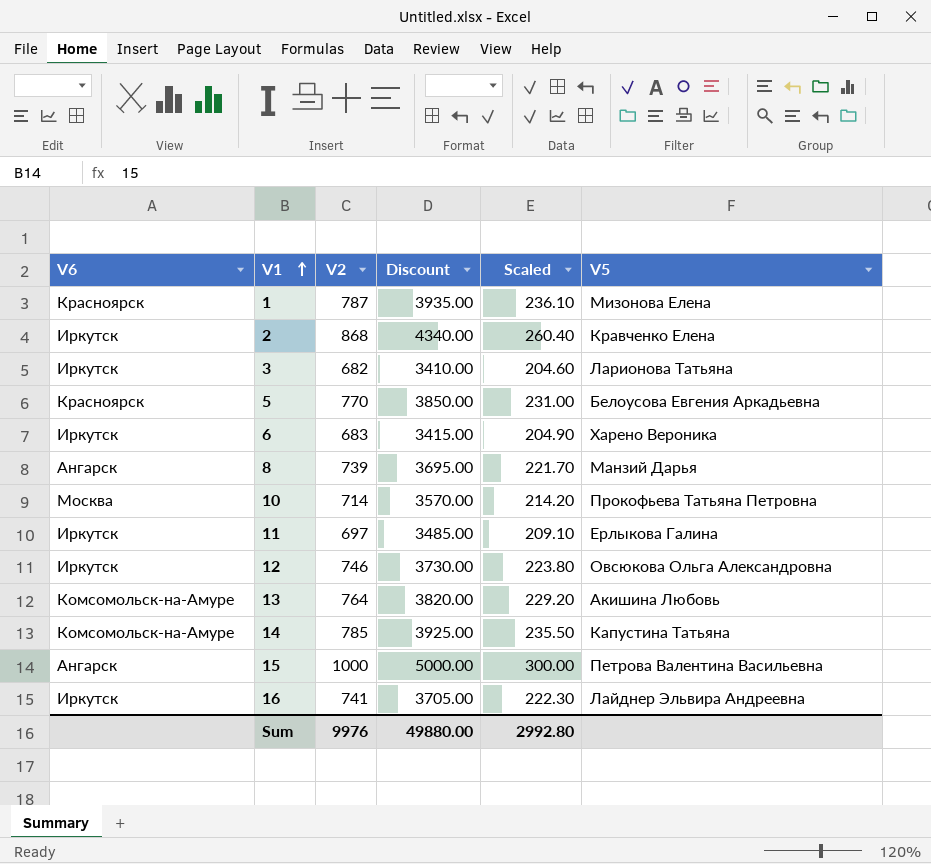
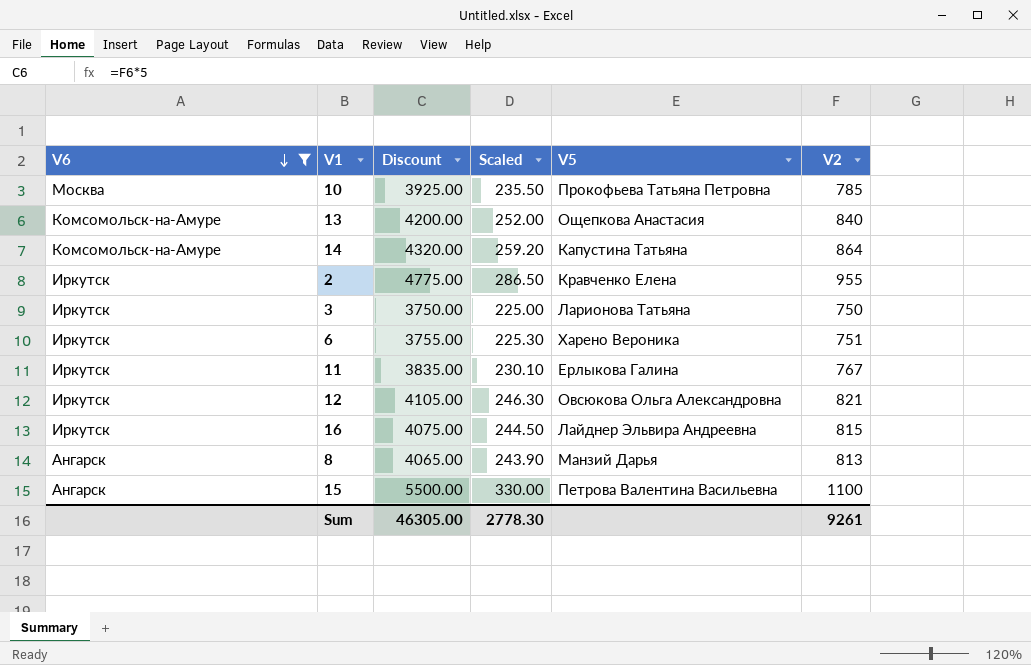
filter: none -> V6 != Красноярск
row order: V1 ascending -> V6 descending
column V2 | position: 3 -> 6
10 | Discount: 3570.00 -> 3925.00
10 | Scaled: 214.20 -> 235.50
10 | V2: 714 -> 785
13 | Discount: 3820.00 -> 4200.00
13 | Scaled: 229.20 -> 252.00
13 | V5: Акишина Любовь -> Ощепкова Анастасия
13 | V2: 764 -> 840
14 | Discount: 3925.00 -> 4320.00
14 | Scaled: 235.50 -> 259.20
14 | V2: 785 -> 864
2 | Discount: 4340.00 -> 4775.00
2 | Scaled: 260.40 -> 286.50
2 | V2: 868 -> 955
3 | Discount: 3410.00 -> 3750.00
3 | Scaled: 204.60 -> 225.00
3 | V2: 682 -> 750
6 | Discount: 3415.00 -> 3755.00
6 | Scaled: 204.90 -> 225.30
6 | V2: 683 -> 751
11 | Discount: 3485.00 -> 3835.00
11 | Scaled: 209.10 -> 230.10
11 | V2: 697 -> 767
12 | Discount: 3730.00 -> 4105.00
12 | Scaled: 223.80 -> 246.30
12 | V2: 746 -> 821
16 | Discount: 3705.00 -> 4075.00
16 | Scaled: 222.30 -> 244.50
16 | V2: 741 -> 815
8 | Discount: 3695.00 -> 4065.00
8 | Scaled: 221.70 -> 243.90
8 | V2: 739 -> 813
15 | Discount: 5000.00 -> 5500.00
15 | Scaled: 300.00 -> 330.00
15 | V2: 1000 -> 1100
Sum | Discount: 49880.00 -> 46305.00
Sum | Scaled: 2992.80 -> 2778.30
Sum | V2: 9976 -> 9261

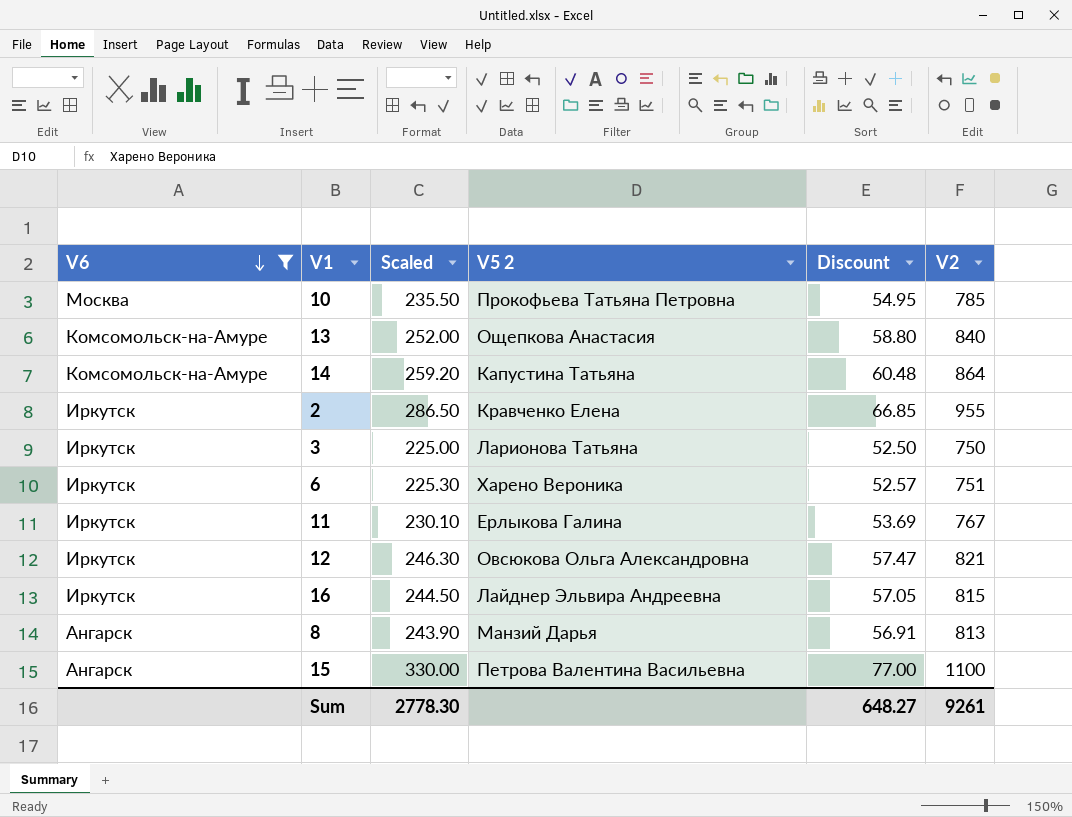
column name: V5 -> V5 2
column Discount | formula: [V2] * 5 -> [V2] * 0.07
column Discount | position: 3 -> 5
Sum | Discount: 46305.00 -> 648.27

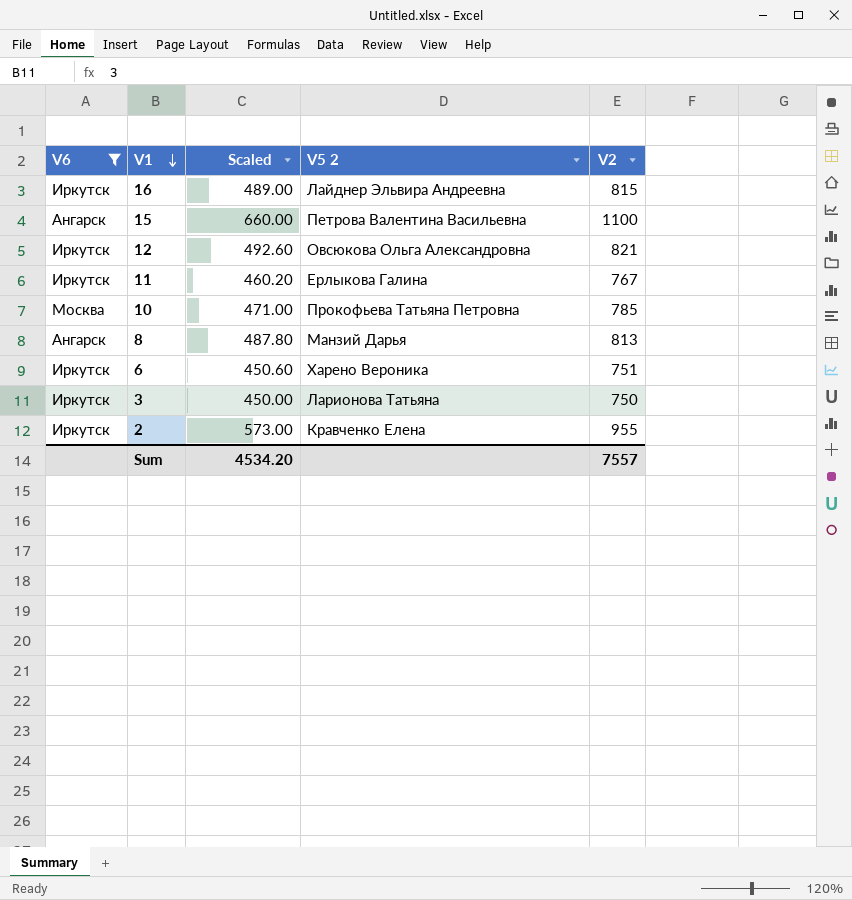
row order: V6 descending -> V1 descending
column Discount | formula: [V2] * 0.07 -> none
column Scaled | formula: [V2] * 0.3 -> [V2] * 0.6
row 13: Комсомольск-на-Амуре | 252.00 | Ощепкова Анастасия | 58.80 | 840 -> none
row 14: Комсомольск-на-Амуре | 259.20 | Капустина Татьяна | 60.48 | 864 -> none
Sum | Scaled: 2778.30 -> 4534.20
Sum | V2: 9261 -> 7557

